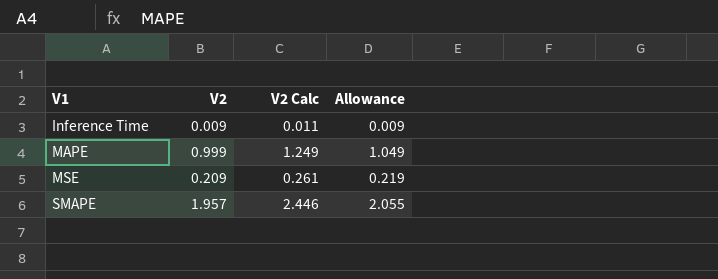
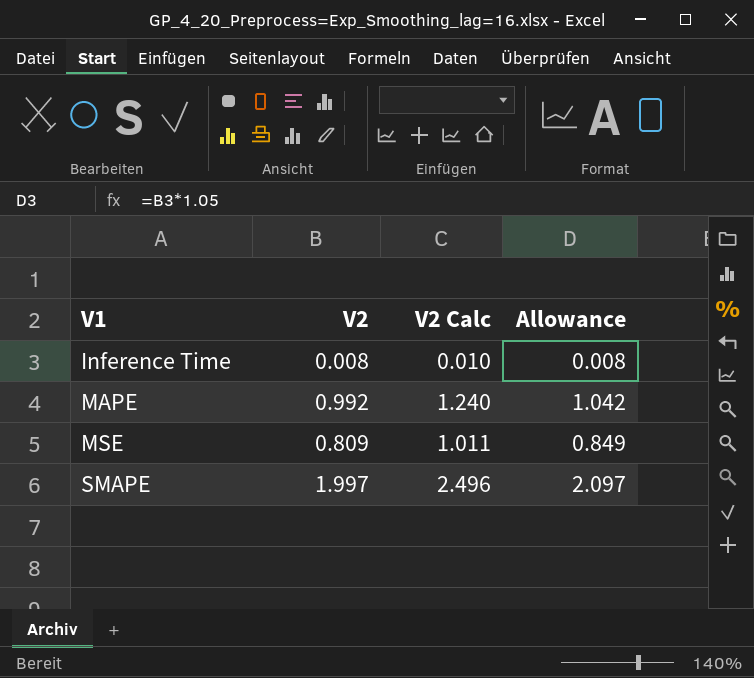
Inference Time | V2: 0.009 -> 0.008
Inference Time | V2 Calc: 0.011 -> 0.010
Inference Time | Allowance: 0.009 -> 0.008
MAPE | V2: 0.999 -> 0.992
MAPE | V2 Calc: 1.249 -> 1.240
MAPE | Allowance: 1.049 -> 1.042
MSE | V2: 0.209 -> 0.809
MSE | V2 Calc: 0.261 -> 1.011
MSE | Allowance: 0.219 -> 0.849
SMAPE | V2: 1.957 -> 1.997
SMAPE | V2 Calc: 2.446 -> 2.496
SMAPE | Allowance: 2.055 -> 2.097

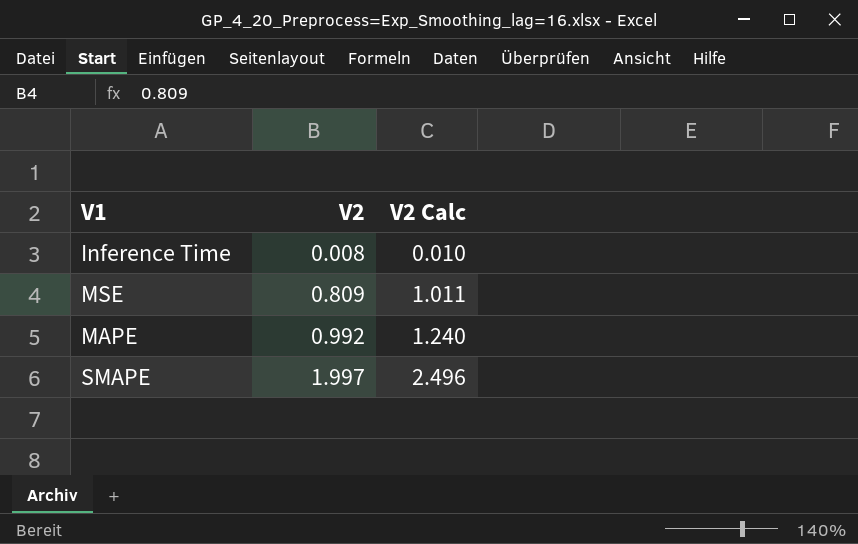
row order: V1 ascending -> V2 ascending
column Allowance | formula: [V2] * 1.05 -> none

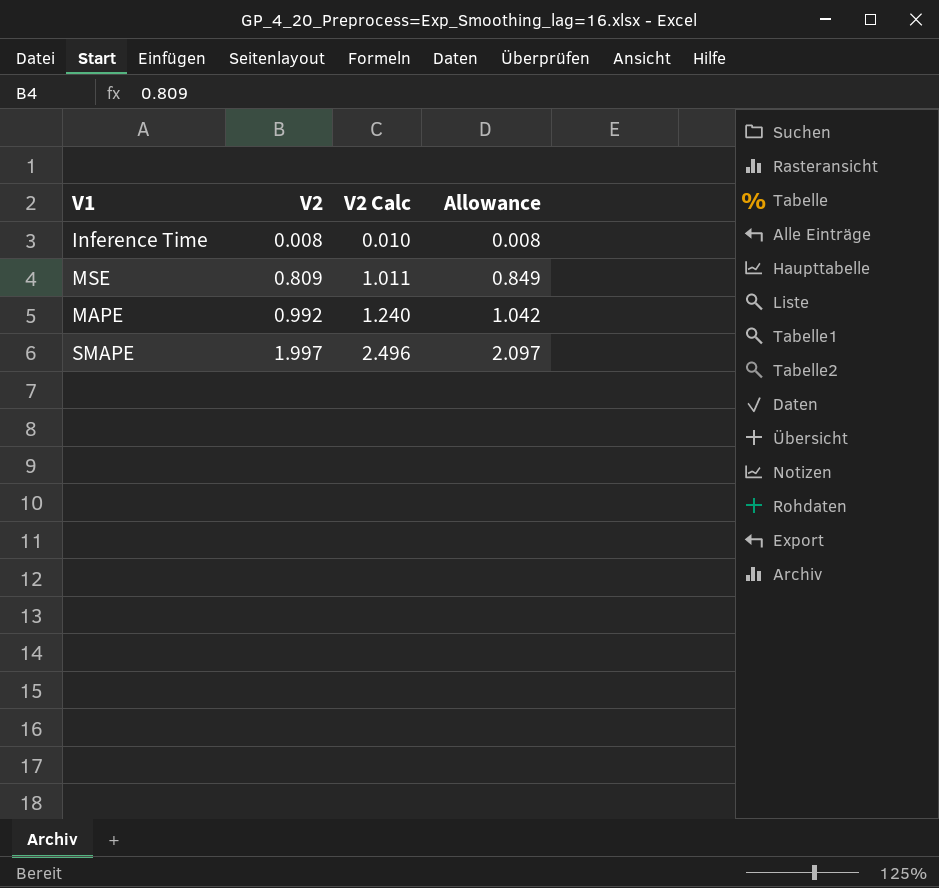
column Allowance | formula: none -> [V2] * 1.05

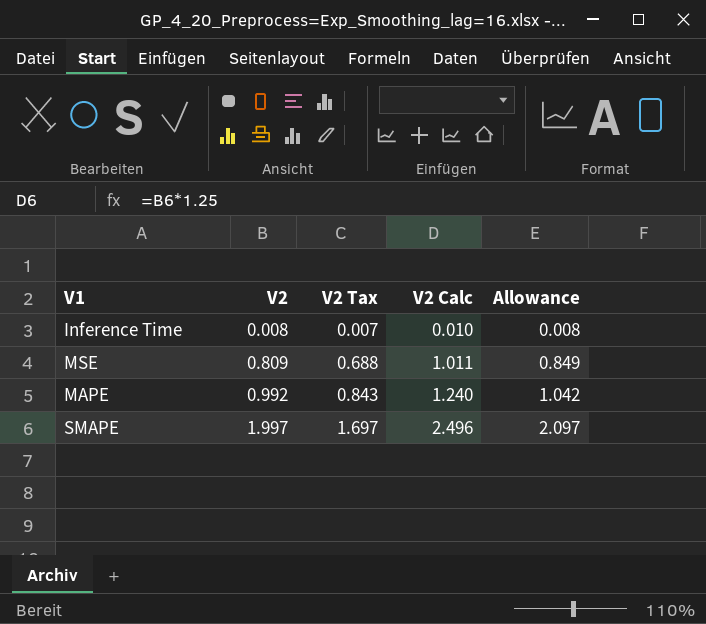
column V2 Tax | formula: none -> [V2] * 0.85

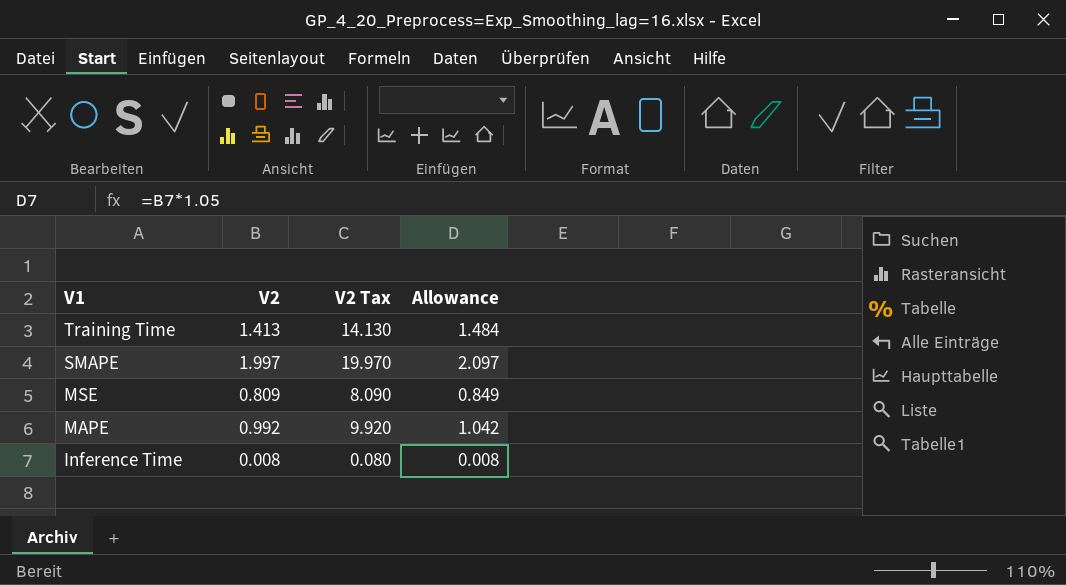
row order: V2 ascending -> V1 descending
column V2 Calc | formula: [V2] * 1.25 -> none
column V2 Tax | formula: [V2] * 0.85 -> [V2] * 10
row Training Time: none -> 1.413 | 14.130 | 1.484

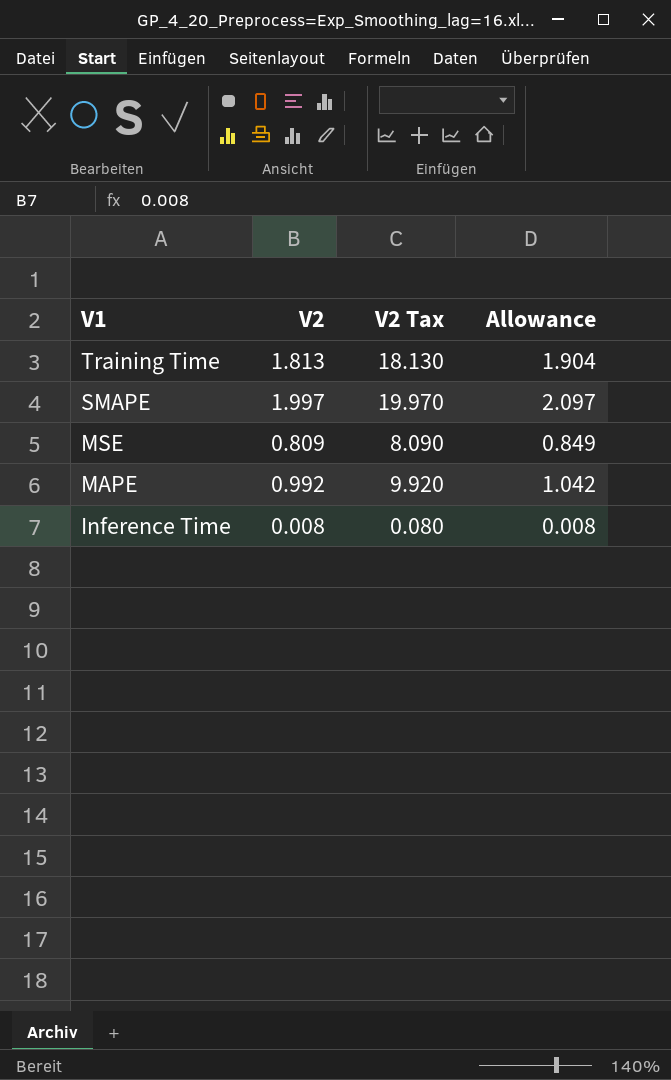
Training Time | V2: 1.413 -> 1.813
Training Time | V2 Tax: 14.130 -> 18.130
Training Time | Allowance: 1.484 -> 1.904

